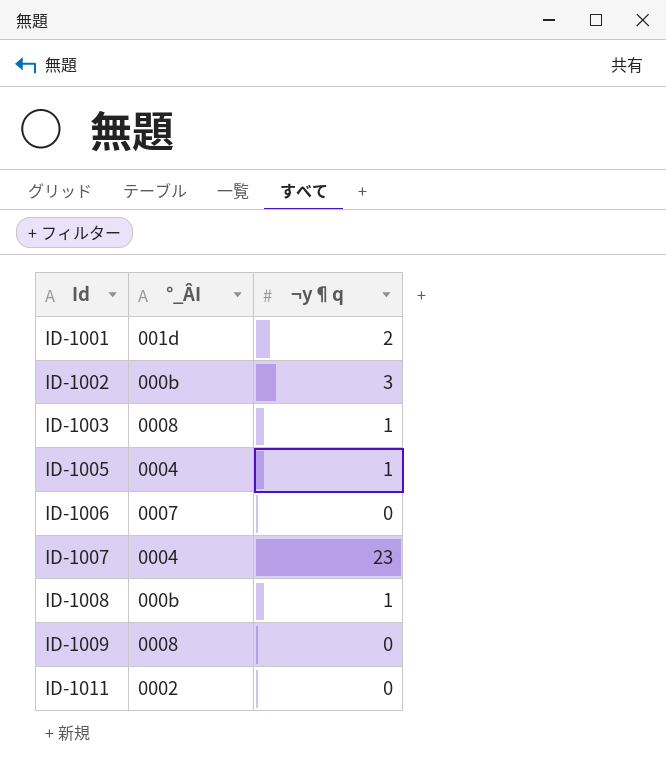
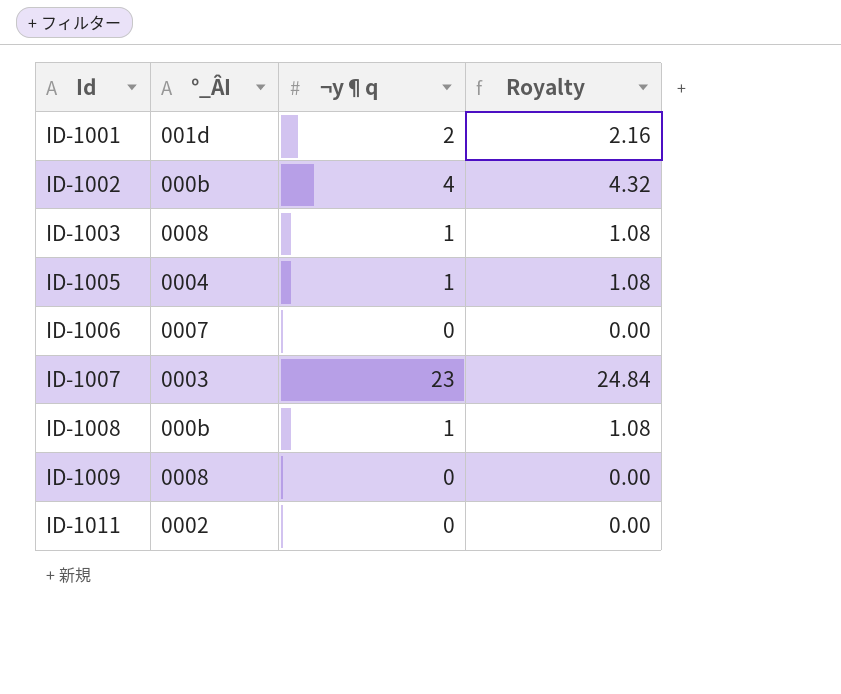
column Royalty | formula: none -> [¬y¶q] * 1.08
ID-1002 | ¬y¶q: 3 -> 4
ID-1007 | °_ÂI: 0004 -> 0003

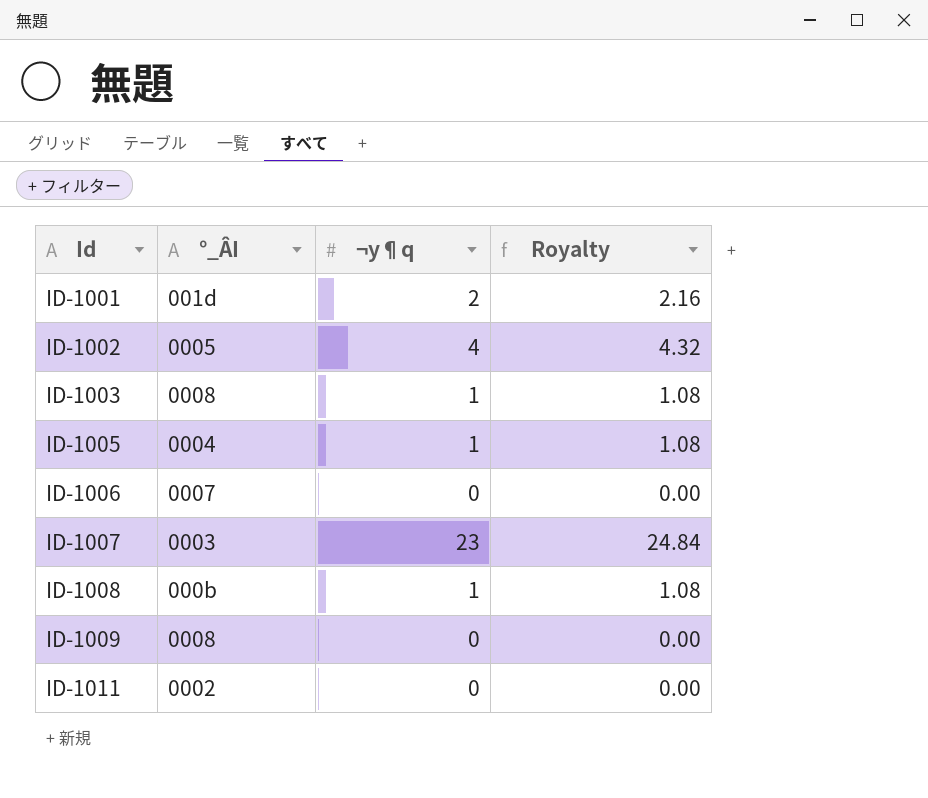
ID-1002 | °_ÂI: 000b -> 0005

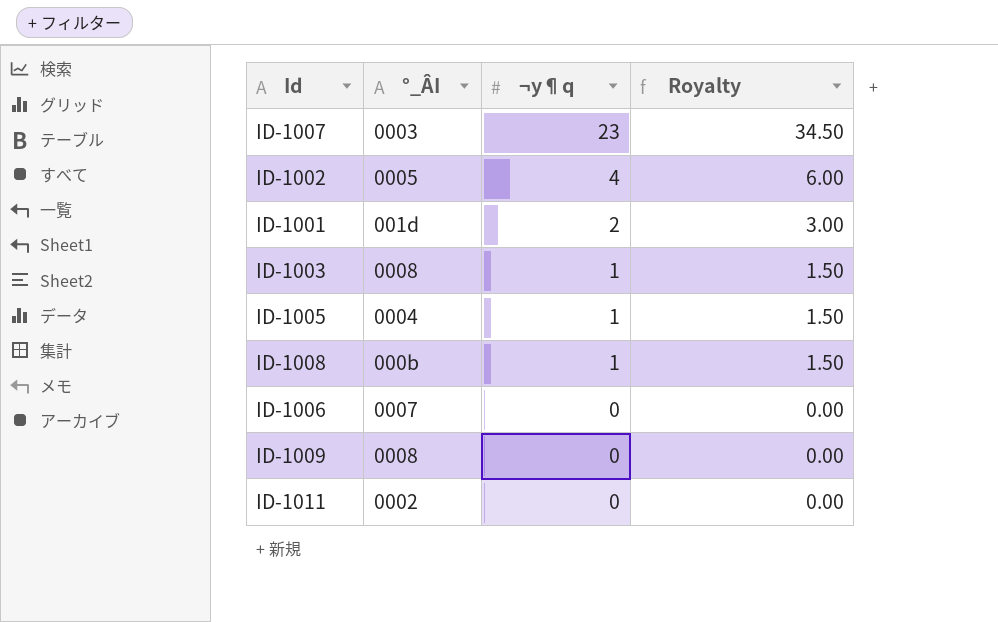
row order: Id ascending -> ¬y¶q descending
column Royalty | formula: [¬y¶q] * 1.08 -> [¬y¶q] * 1.5

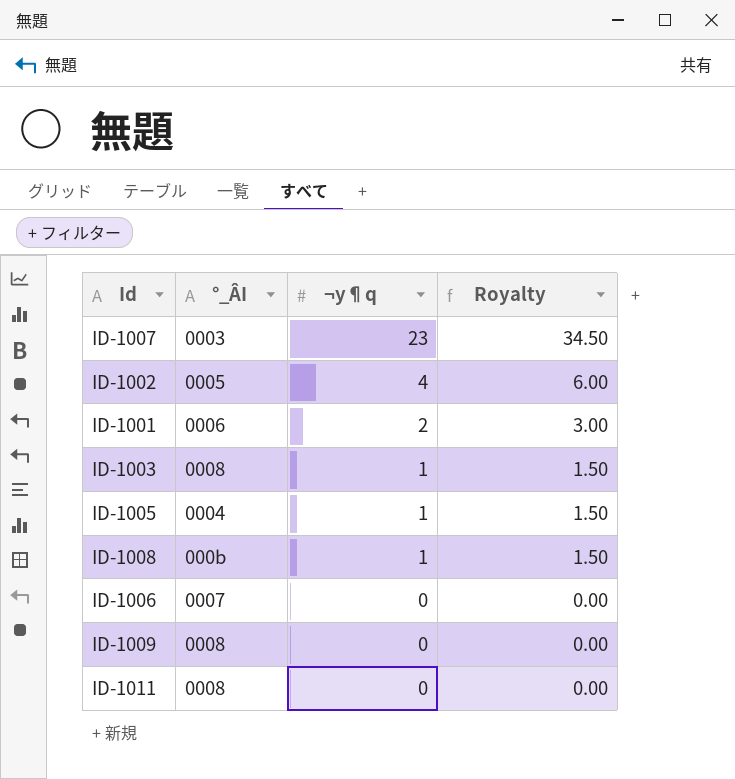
ID-1001 | °_ÂI: 001d -> 0006
ID-1011 | °_ÂI: 0002 -> 0008

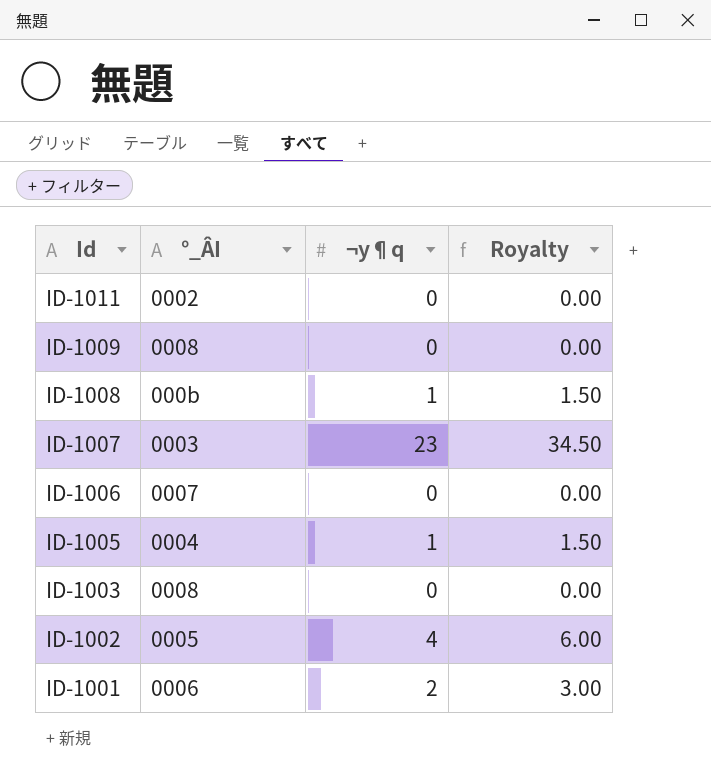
row order: ¬y¶q descending -> Id descending
ID-1011 | °_ÂI: 0008 -> 0002
ID-1003 | ¬y¶q: 1 -> 0
ID-1003 | Royalty: 1.50 -> 0.00

